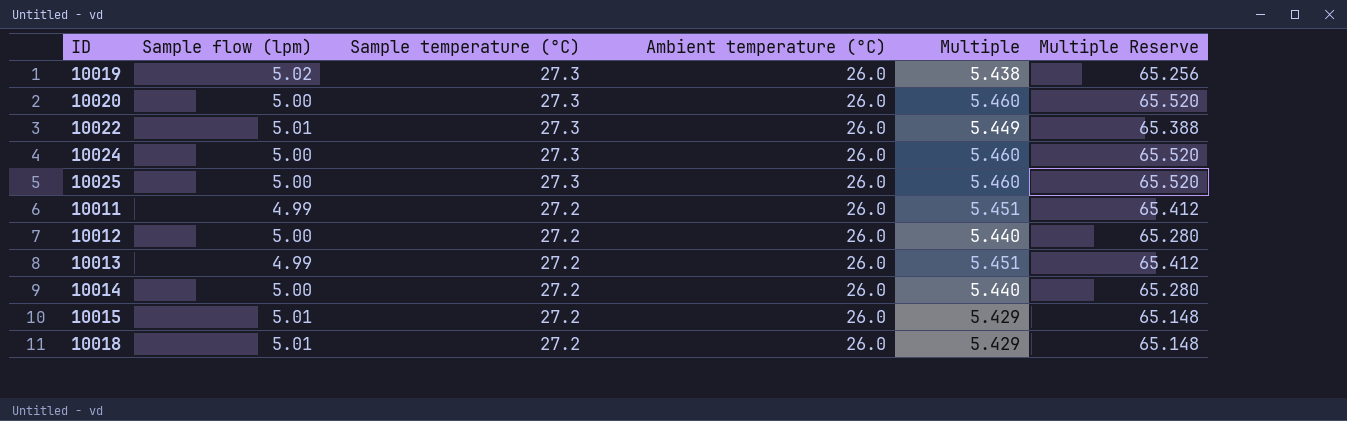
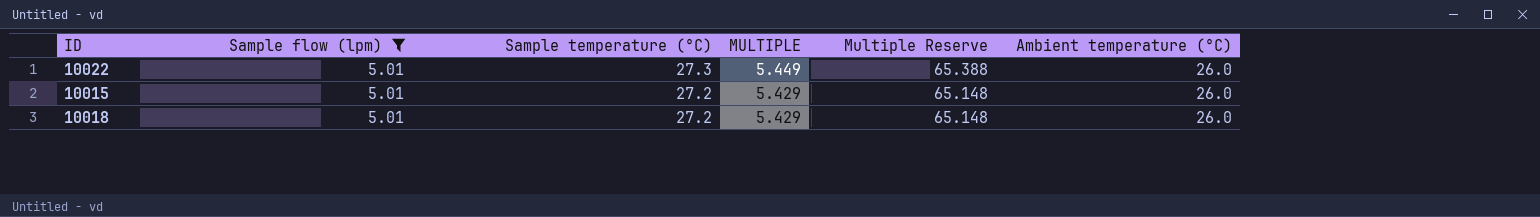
filter: none -> Sample flow (lpm) = 5.01
column name: Multiple -> MULTIPLE
column Ambient temperature (°C) | position: 4 -> 6

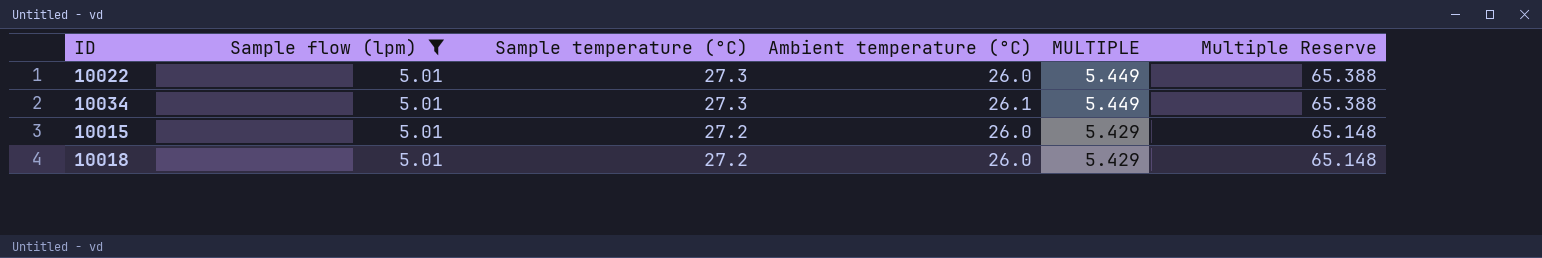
column Ambient temperature (°C) | position: 6 -> 4
row 10034: none -> 5.01 | 27.3 | 26.1 | 5.449 | 65.388

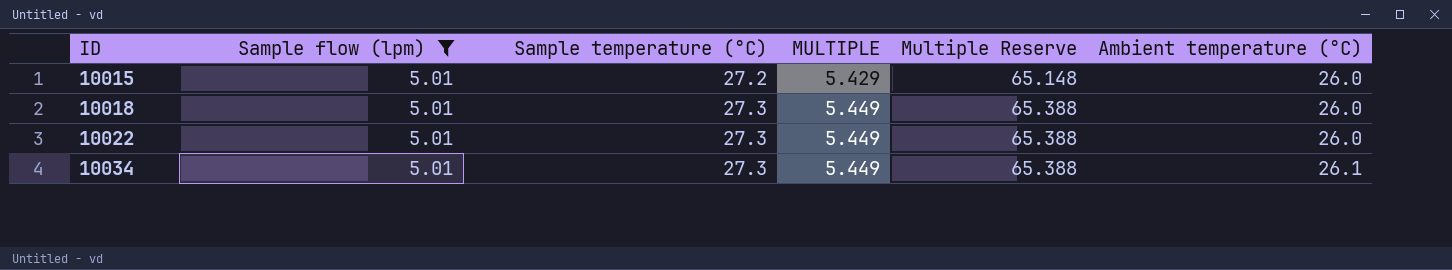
row order: Sample temperature (°C) descending -> ID ascending
column Ambient temperature (°C) | position: 4 -> 6
10018 | Sample temperature (°C): 27.2 -> 27.3
10018 | MULTIPLE: 5.429 -> 5.449
10018 | Multiple Reserve: 65.148 -> 65.388

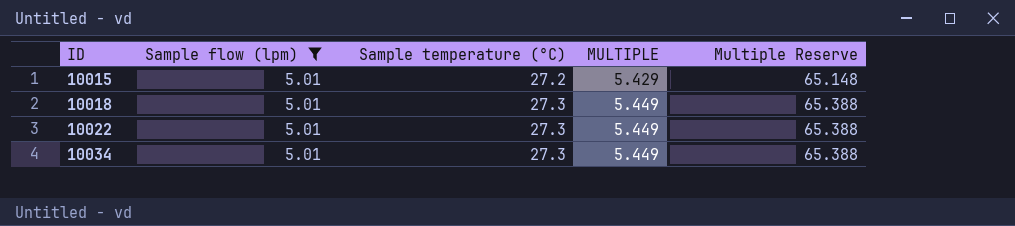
column Ambient temperature (°C) | position: 6 -> none

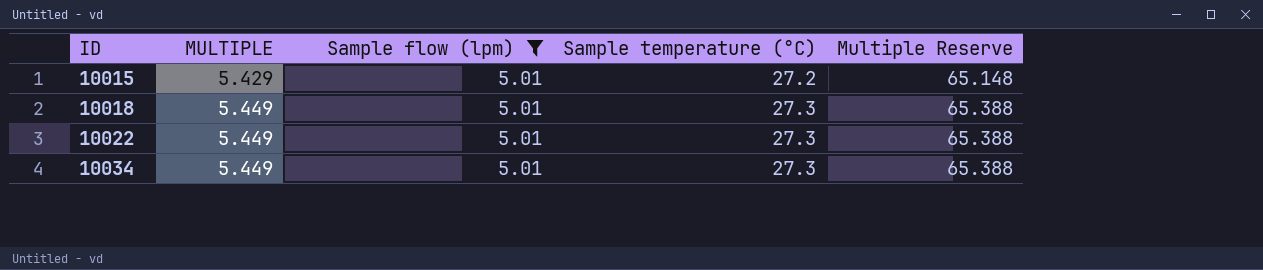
column MULTIPLE | position: 4 -> 2

